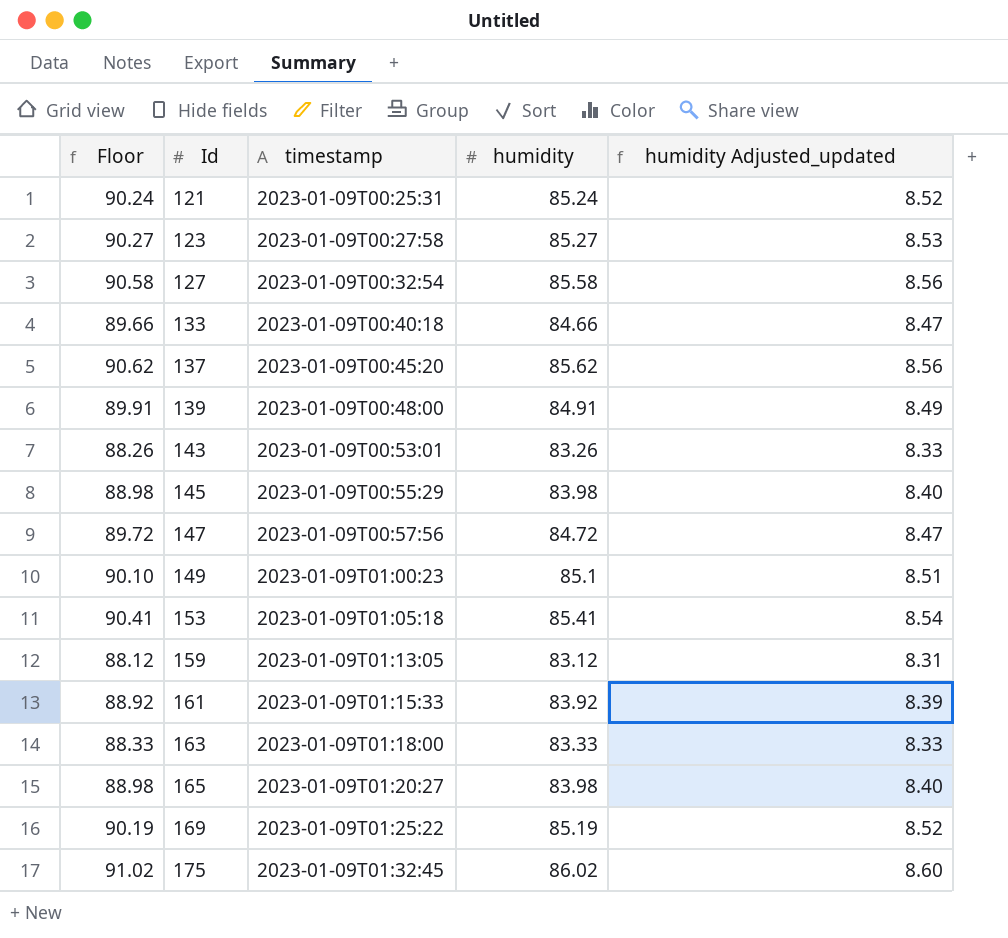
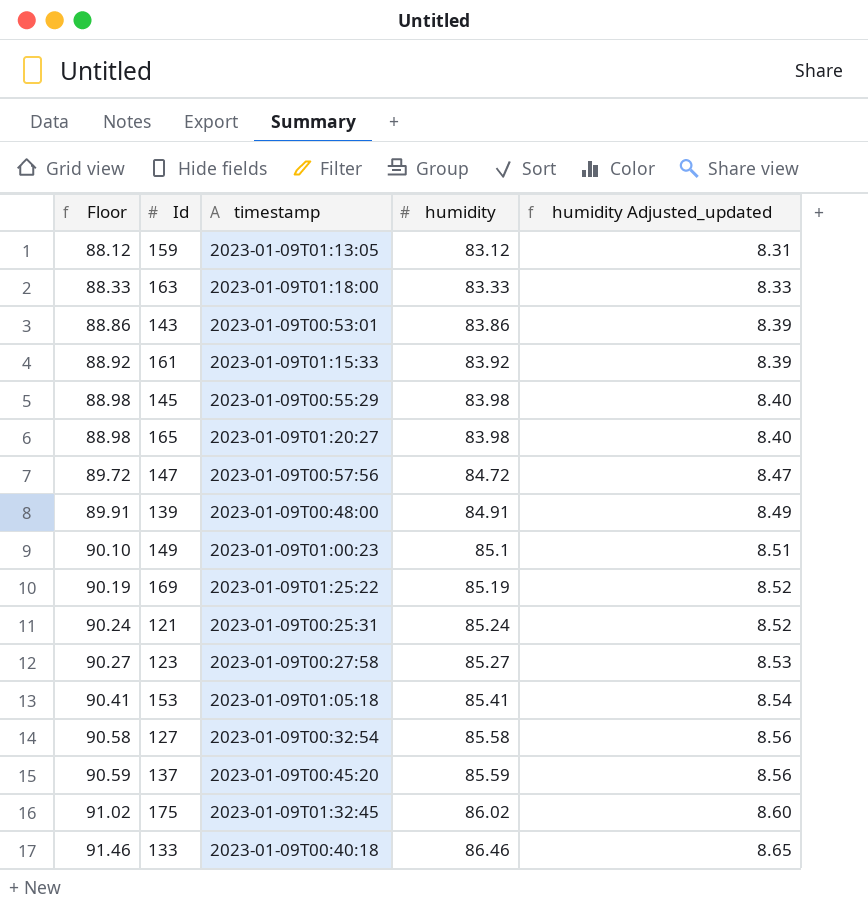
row order: Id ascending -> Floor ascending
143 | Floor: 88.26 -> 88.86
143 | humidity: 83.26 -> 83.86
143 | humidity Adjusted_updated: 8.33 -> 8.39
137 | Floor: 90.62 -> 90.59
137 | humidity: 85.62 -> 85.59
133 | Floor: 89.66 -> 91.46
133 | humidity: 84.66 -> 86.46
133 | humidity Adjusted_updated: 8.47 -> 8.65

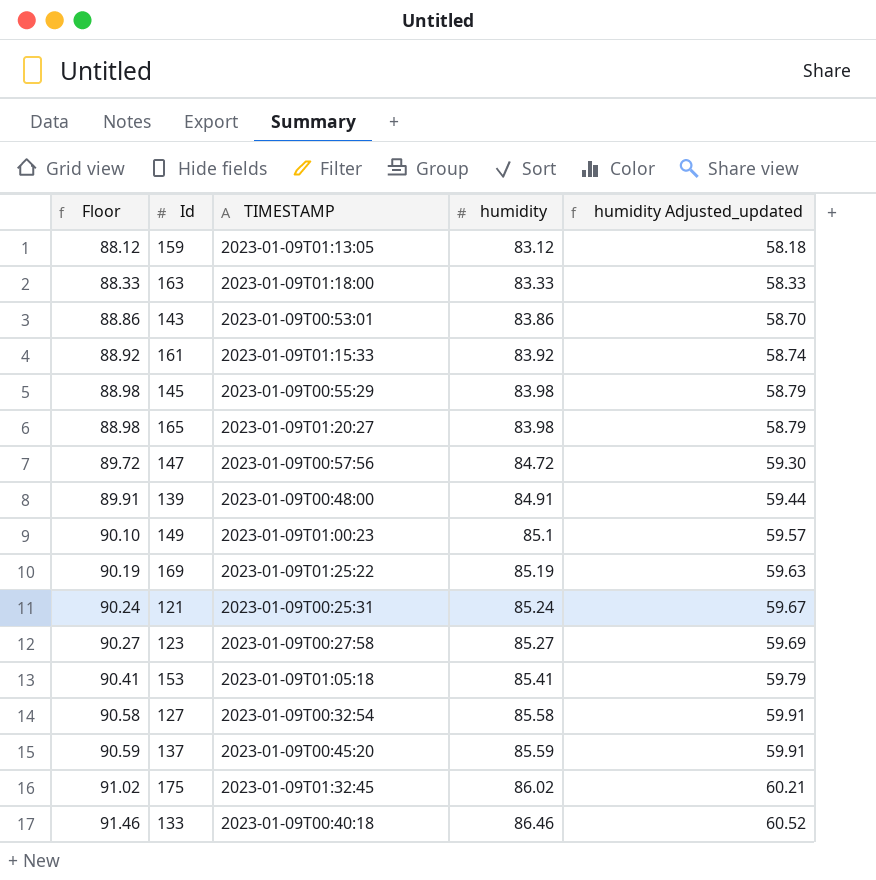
column name: timestamp -> TIMESTAMP
column humidity Adjusted_updated | formula: [humidity] * 0.1 -> [humidity] * 0.7

